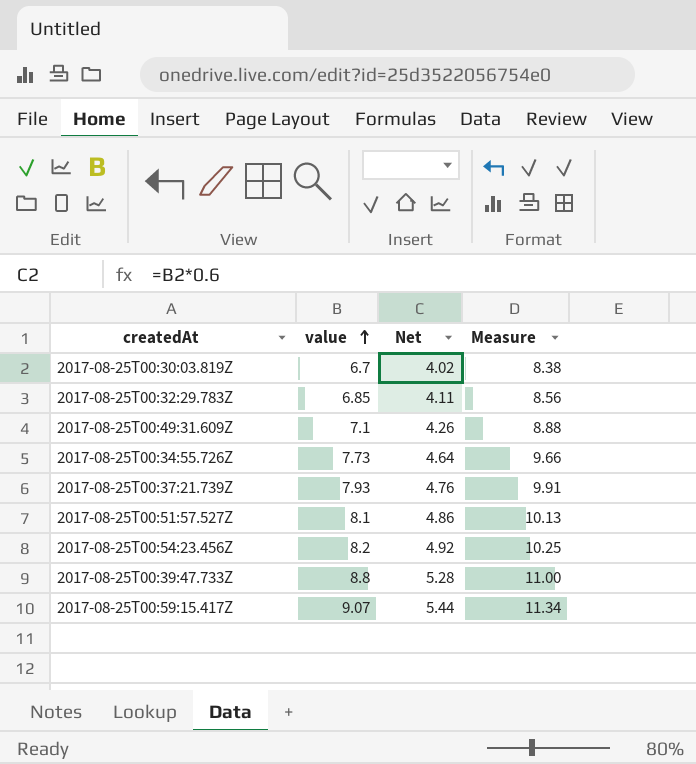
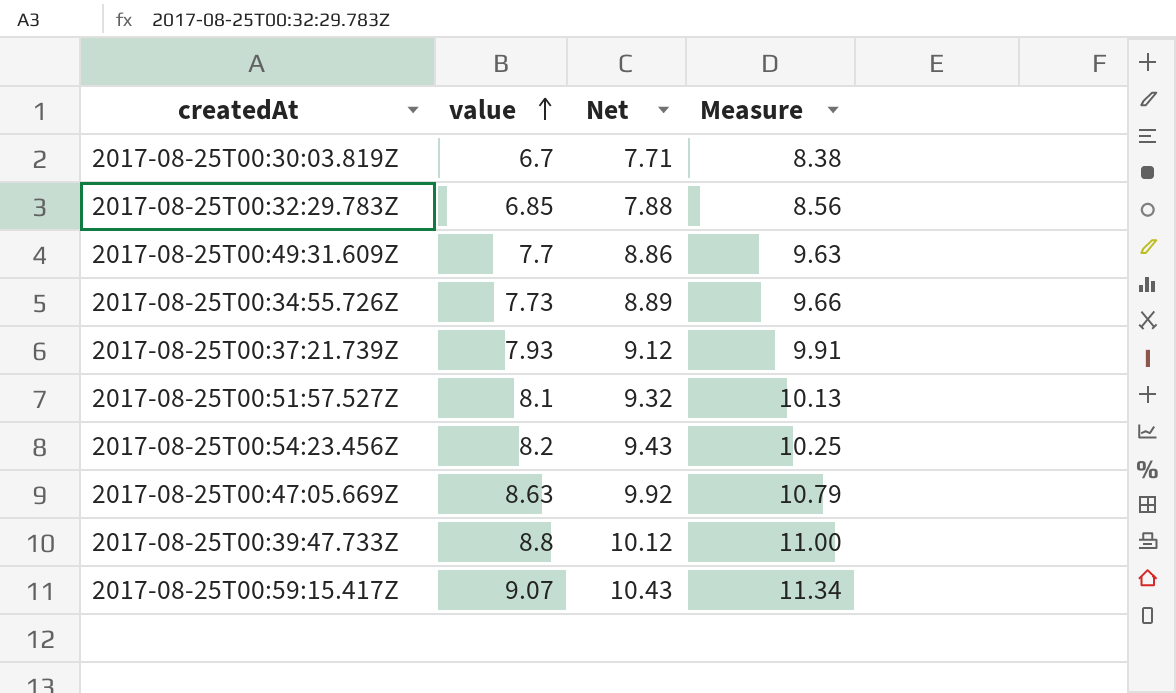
column Net | formula: [value] * 0.6 -> [value] * 1.15
2017-08-25T00:49:31.609Z | value: 7.1 -> 7.7
2017-08-25T00:49:31.609Z | Measure: 8.88 -> 9.63
row 2017-08-25T00:47:05.669Z: none -> 8.63 | 9.92 | 10.79

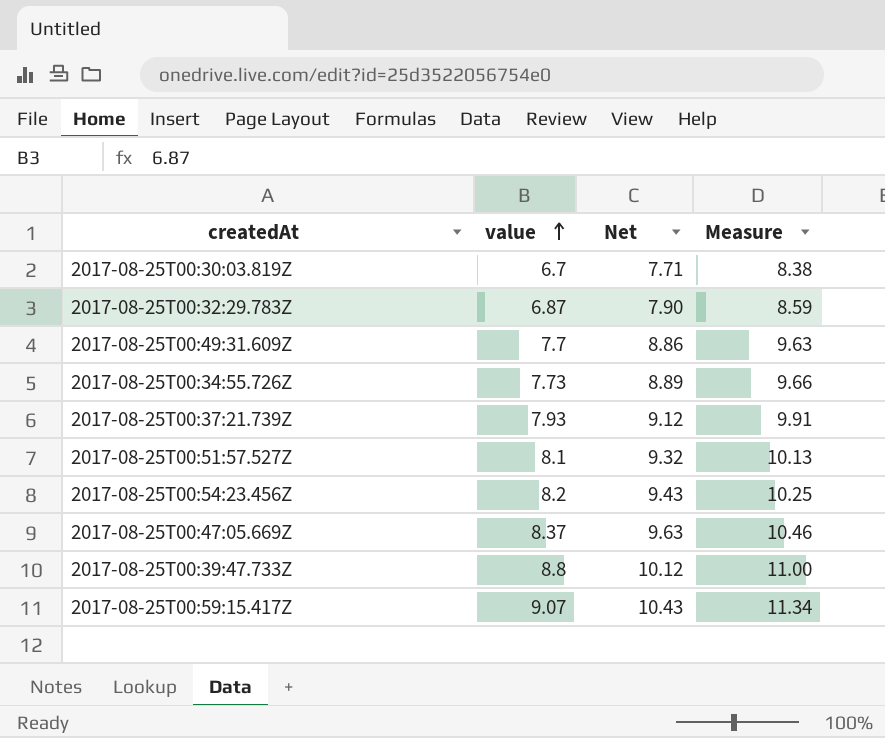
2017-08-25T00:32:29.783Z | value: 6.85 -> 6.87
2017-08-25T00:32:29.783Z | Net: 7.88 -> 7.90
2017-08-25T00:32:29.783Z | Measure: 8.56 -> 8.59
2017-08-25T00:47:05.669Z | value: 8.63 -> 8.37
2017-08-25T00:47:05.669Z | Net: 9.92 -> 9.63
2017-08-25T00:47:05.669Z | Measure: 10.79 -> 10.46

